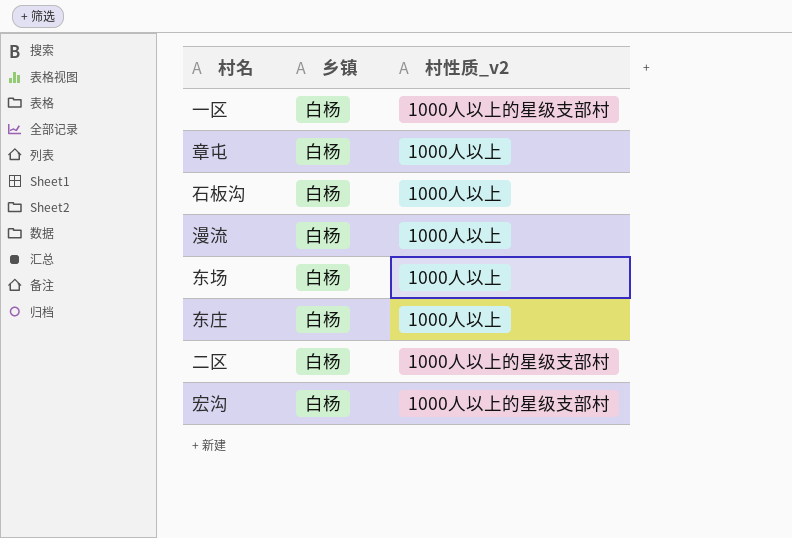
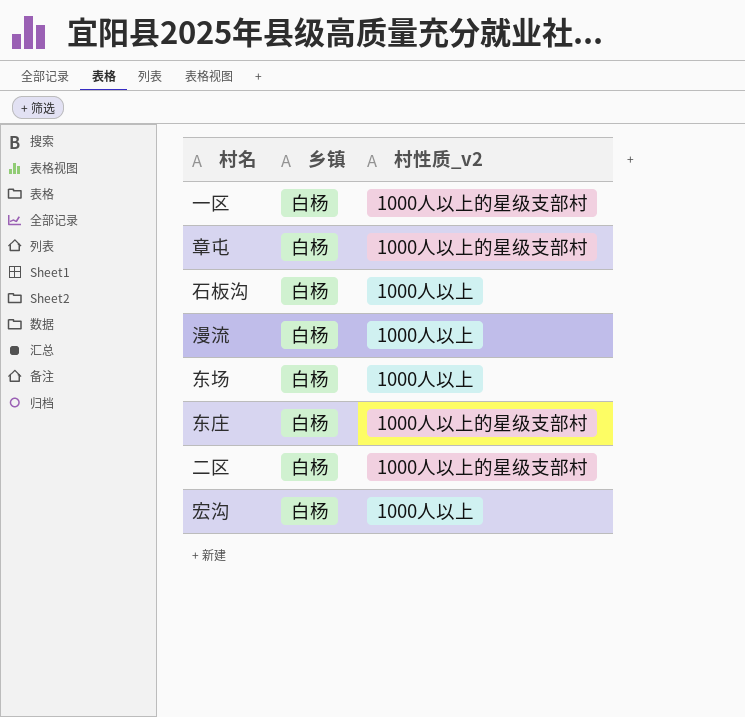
章屯 | 村性质_v2: 1000人以上 -> 1000人以上的星级支部村
东庄 | 村性质_v2: 1000人以上 -> 1000人以上的星级支部村
宏沟 | 村性质_v2: 1000人以上的星级支部村 -> 1000人以上

